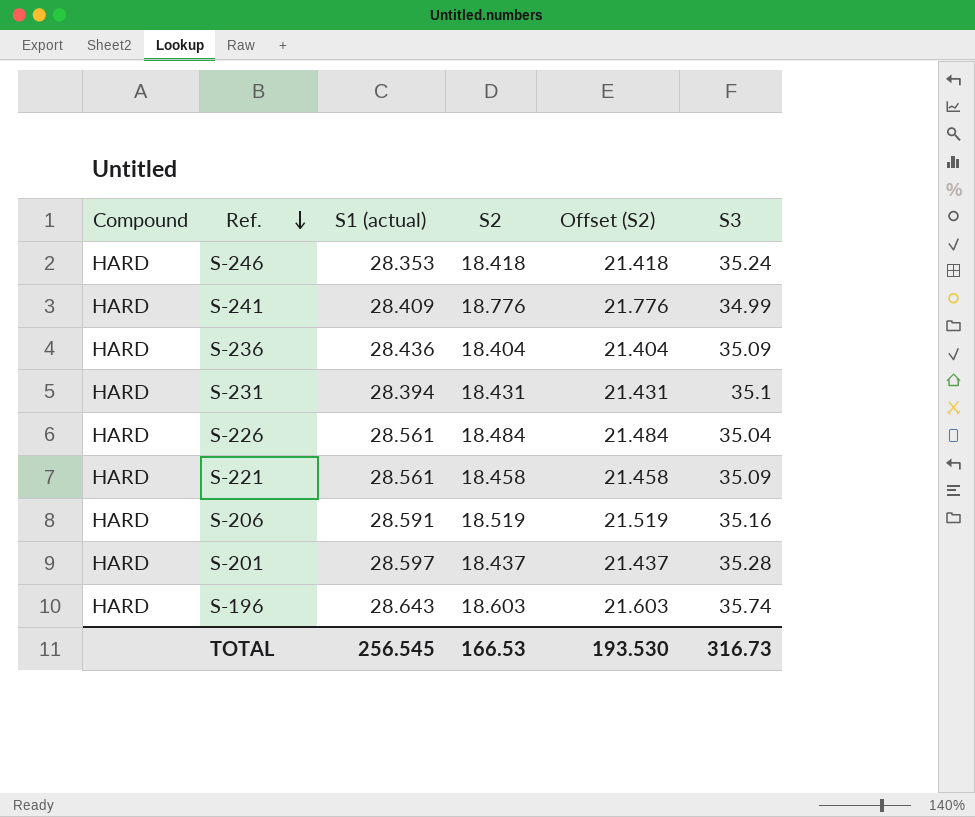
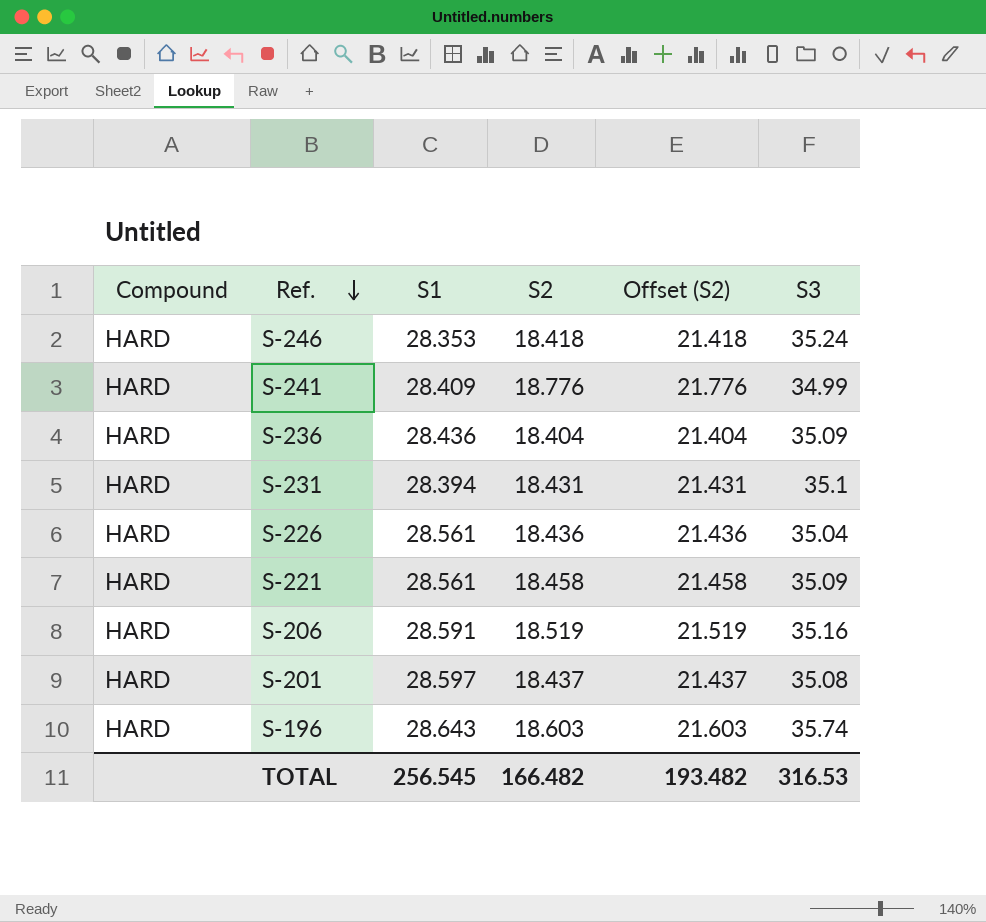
column name: S1 (actual) -> S1
S-226 | S2: 18.484 -> 18.436
S-226 | Offset (S2): 21.484 -> 21.436
S-201 | S3: 35.28 -> 35.08
TOTAL | S2: 166.53 -> 166.482
TOTAL | Offset (S2): 193.530 -> 193.482
TOTAL | S3: 316.73 -> 316.53

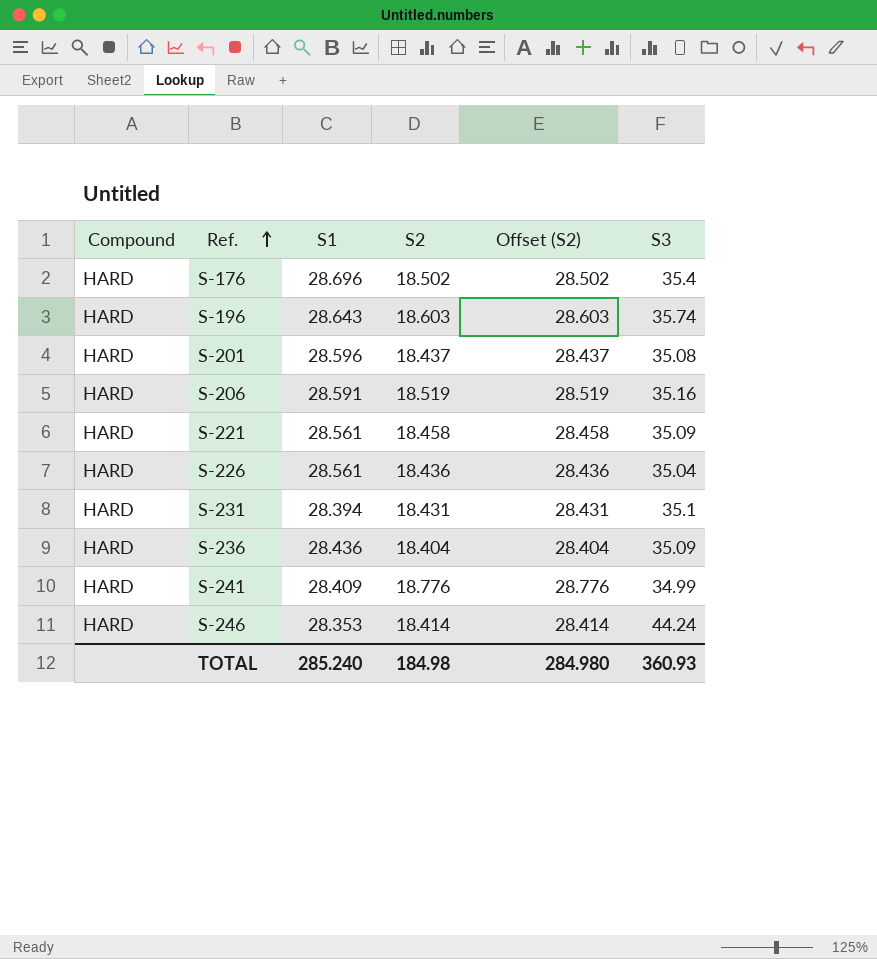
row order: Ref. descending -> Ref. ascending
column Offset (S2) | formula: [S2] + 3 -> [S2] + 10
row S-176: none -> HARD | 28.696 | 18.502 | 28.502 | 35.4
S-201 | S1: 28.597 -> 28.596
S-246 | S2: 18.418 -> 18.414
S-246 | S3: 35.24 -> 44.24
TOTAL | S1: 256.545 -> 285.240
TOTAL | S2: 166.482 -> 184.98
TOTAL | Offset (S2): 193.482 -> 284.980
TOTAL | S3: 316.53 -> 360.93

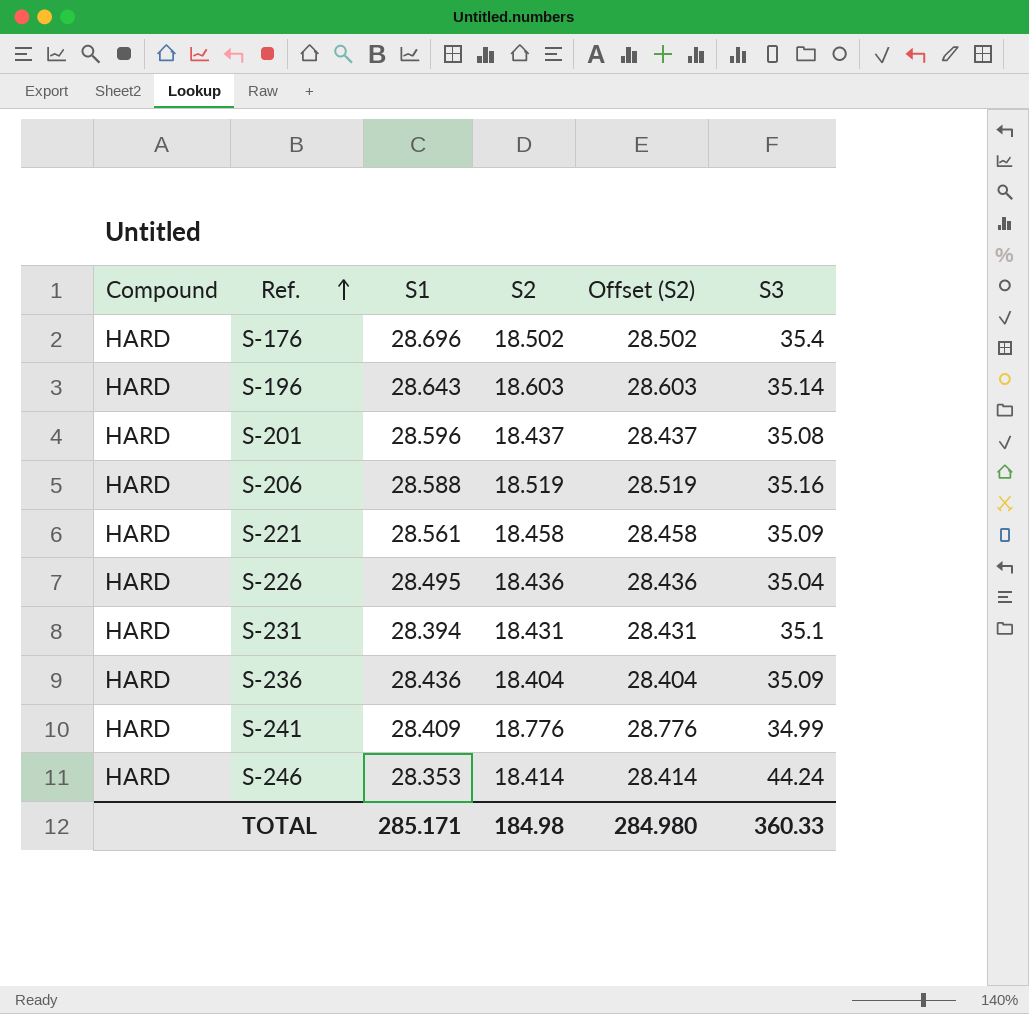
S-196 | S3: 35.74 -> 35.14
S-206 | S1: 28.591 -> 28.588
S-226 | S1: 28.561 -> 28.495
TOTAL | S1: 285.240 -> 285.171
TOTAL | S3: 360.93 -> 360.33

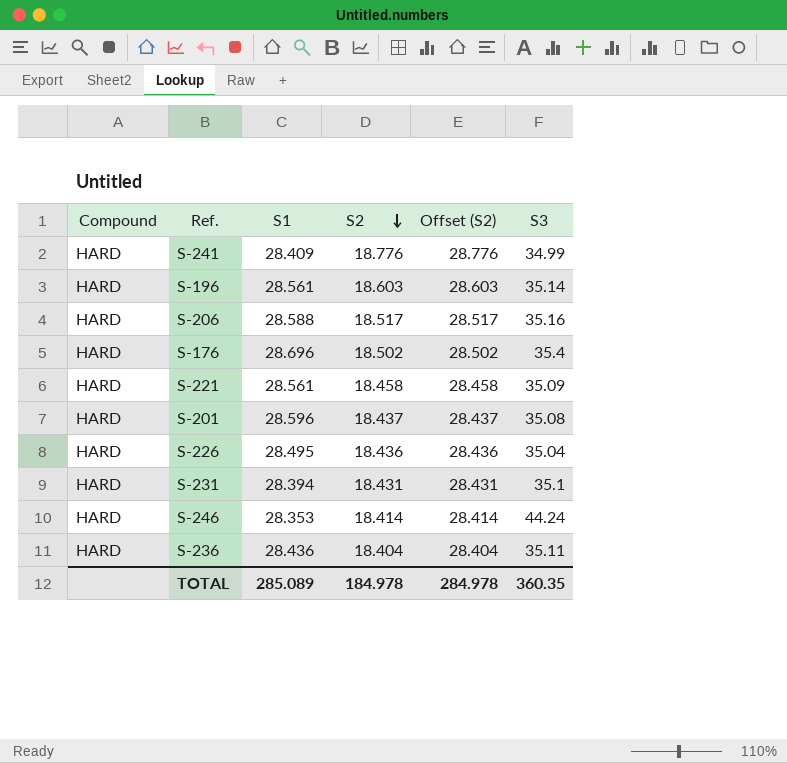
row order: Ref. ascending -> S2 descending
S-196 | S1: 28.643 -> 28.561
S-206 | S2: 18.519 -> 18.517
S-206 | Offset (S2): 28.519 -> 28.517
S-236 | S3: 35.09 -> 35.11
TOTAL | S1: 285.171 -> 285.089
TOTAL | S2: 184.98 -> 184.978
TOTAL | Offset (S2): 284.980 -> 284.978
TOTAL | S3: 360.33 -> 360.35

